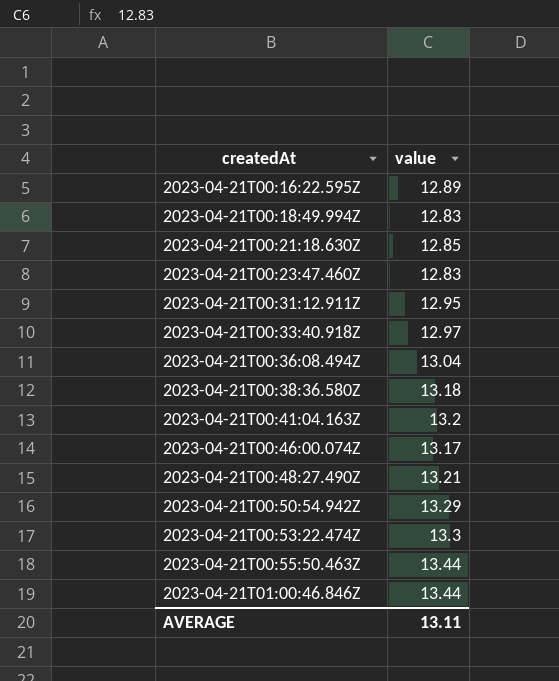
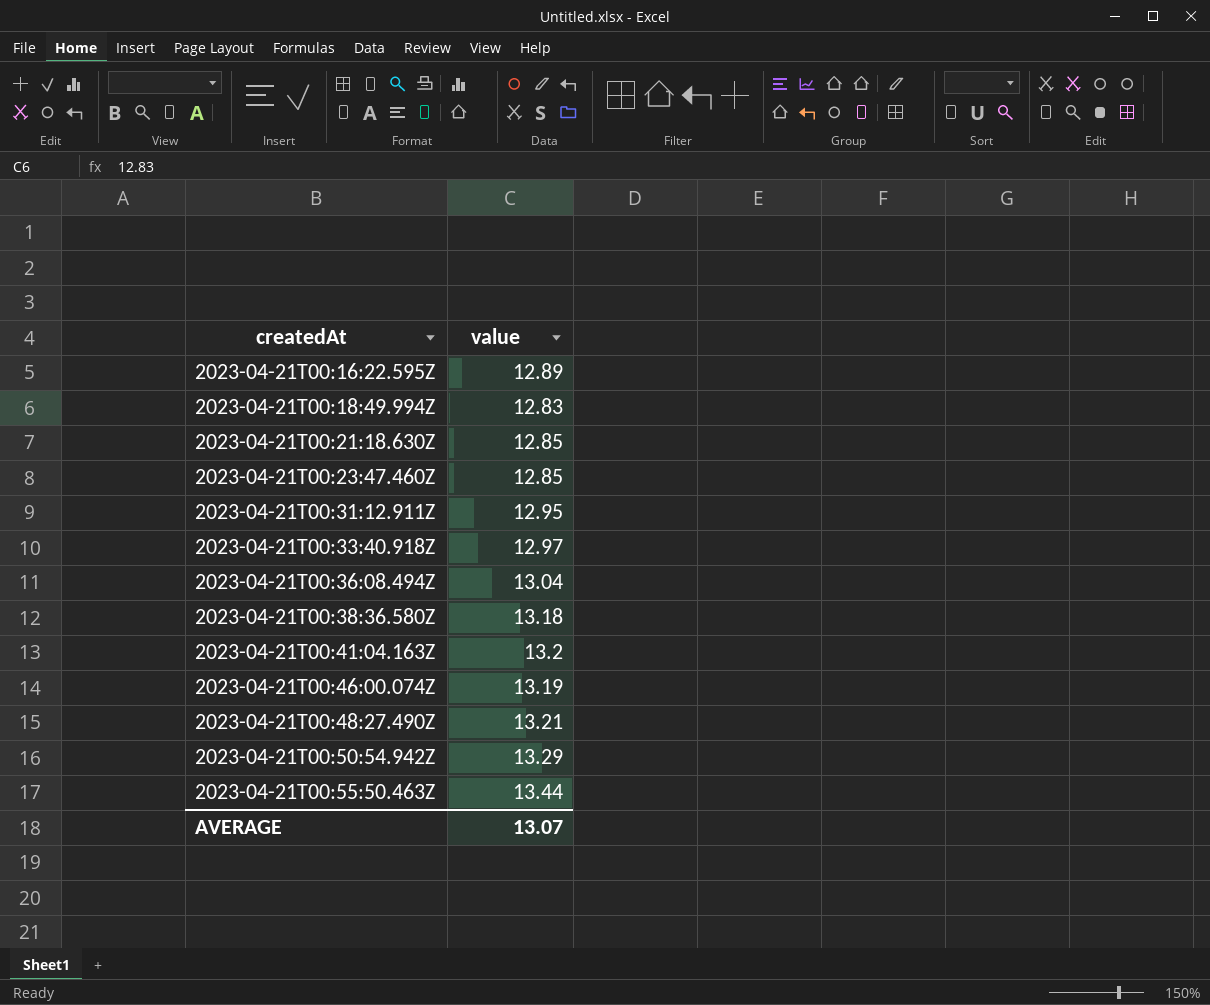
row 2023-04-21T00:53:22.474Z: 13.3 -> none
row 2023-04-21T01:00:46.846Z: 13.44 -> none
2023-04-21T00:23:47.460Z | value: 12.83 -> 12.85
2023-04-21T00:46:00.074Z | value: 13.17 -> 13.19
AVERAGE | value: 13.11 -> 13.07

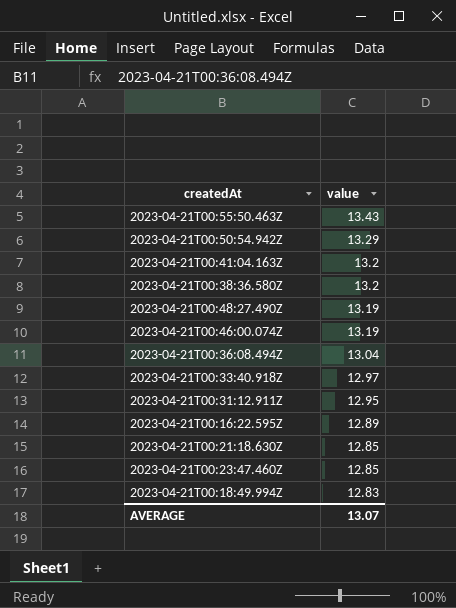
row order: createdAt ascending -> value descending
2023-04-21T00:55:50.463Z | value: 13.44 -> 13.43
2023-04-21T00:38:36.580Z | value: 13.18 -> 13.2
2023-04-21T00:48:27.490Z | value: 13.21 -> 13.19

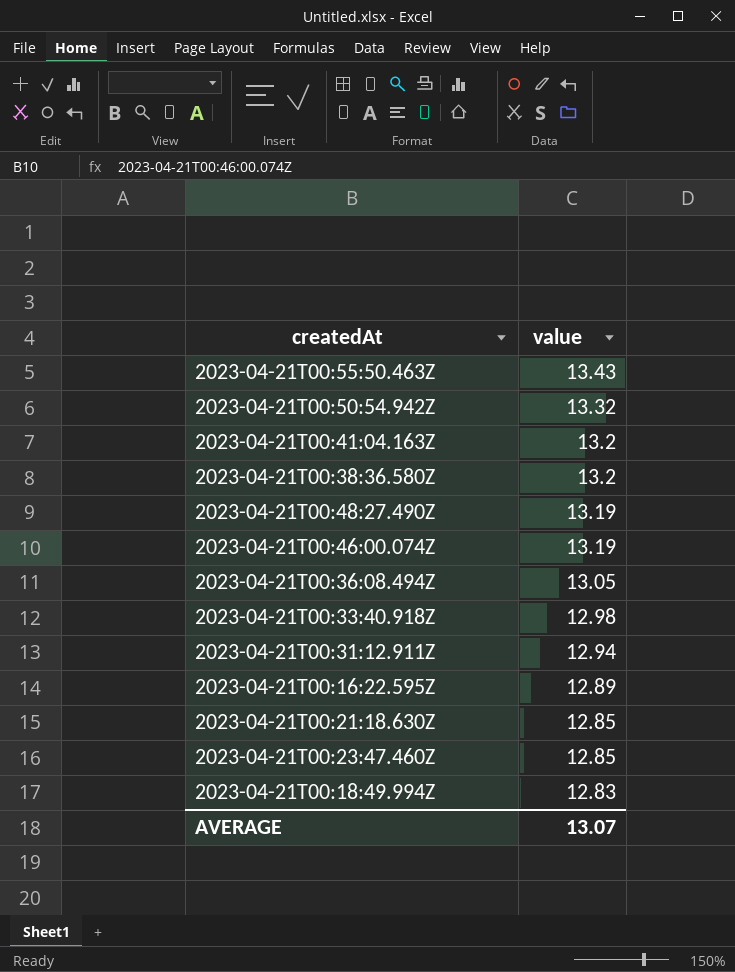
2023-04-21T00:50:54.942Z | value: 13.29 -> 13.32
2023-04-21T00:36:08.494Z | value: 13.04 -> 13.05
2023-04-21T00:33:40.918Z | value: 12.97 -> 12.98
2023-04-21T00:31:12.911Z | value: 12.95 -> 12.94

